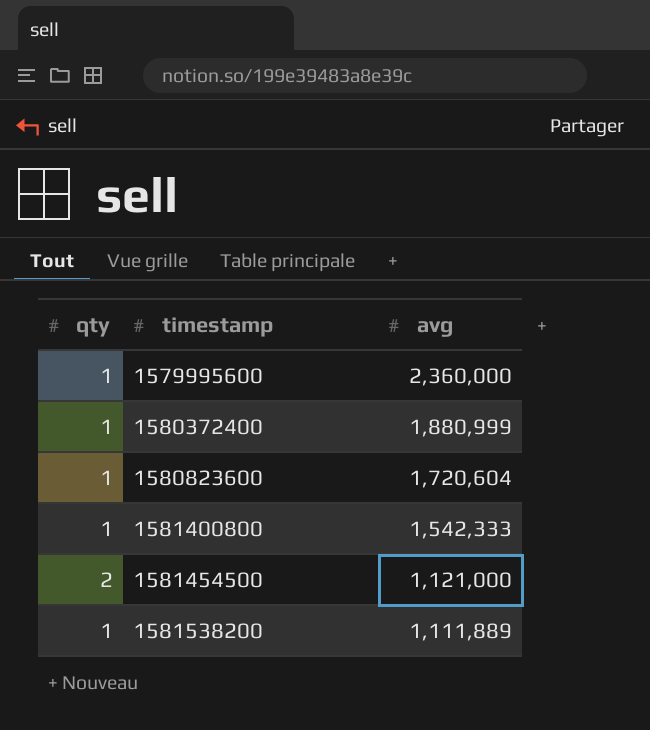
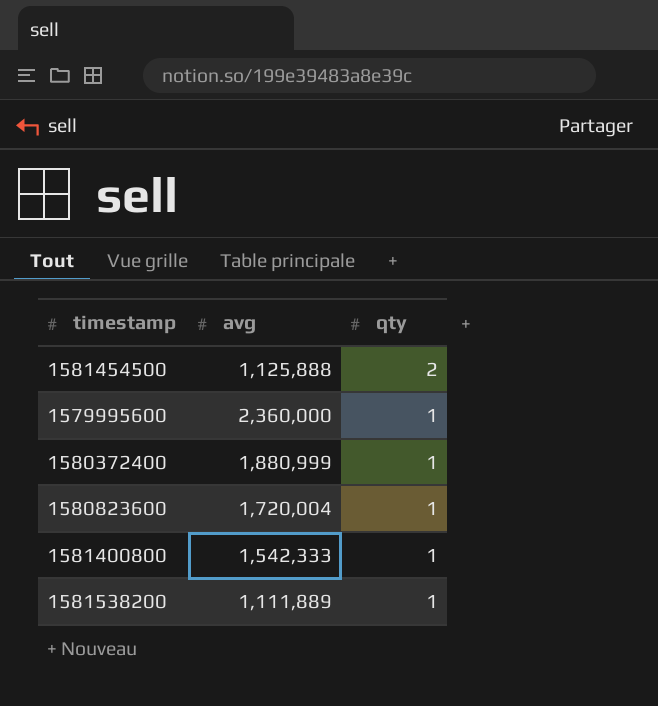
row order: timestamp ascending -> qty descending
column qty | position: 1 -> 3
1581454500 | avg: 1,121,000 -> 1,125,888
1580823600 | avg: 1,720,604 -> 1,720,004

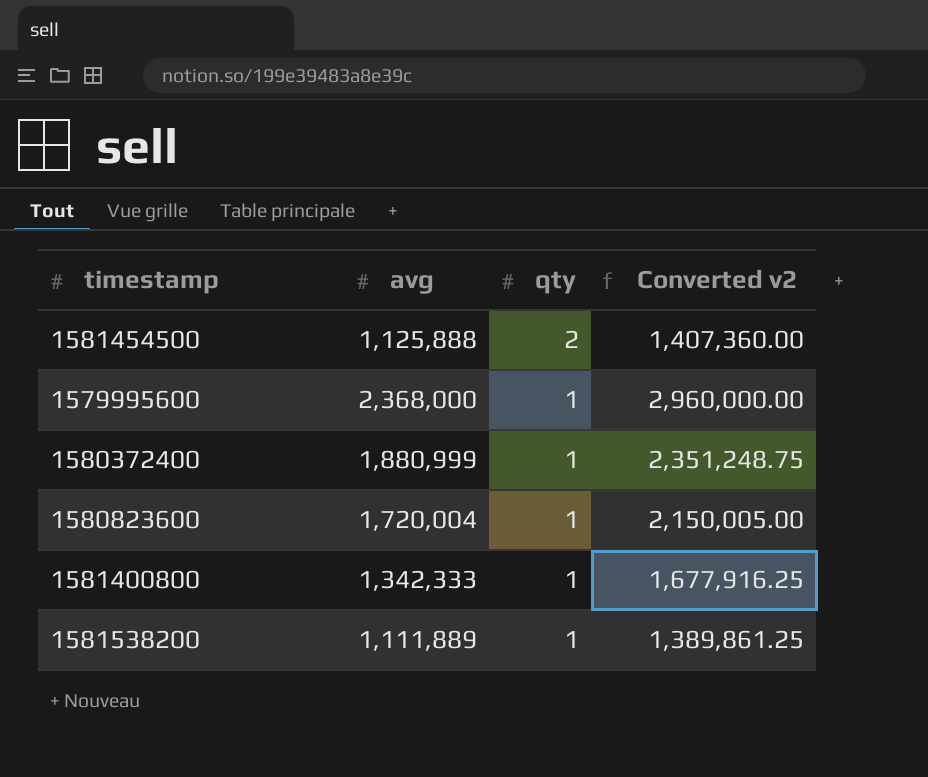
column Converted v2 | formula: none -> [avg] * 1.25
1579995600 | avg: 2,360,000 -> 2,368,000
1581400800 | avg: 1,542,333 -> 1,342,333

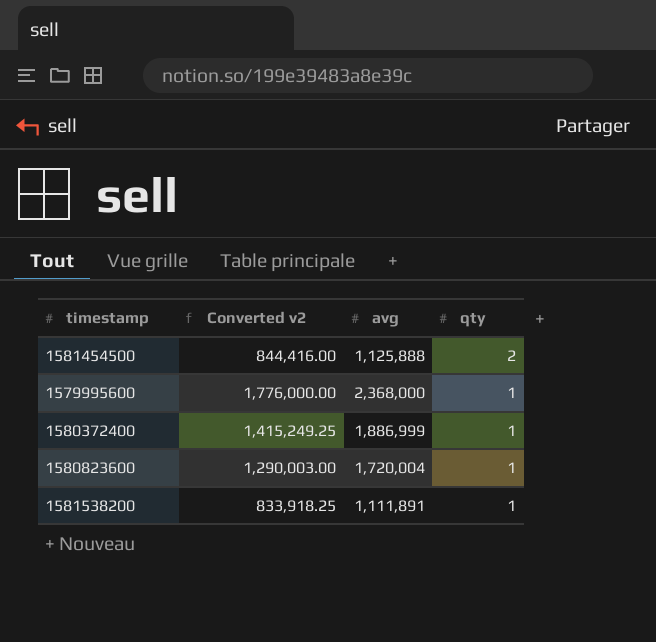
column Converted v2 | formula: [avg] * 1.25 -> [avg] * 0.75
column Converted v2 | position: 4 -> 2
row 1581400800: 1,342,333 | 1 | 1,677,916.25 -> none
1580372400 | avg: 1,880,999 -> 1,886,999
1581538200 | avg: 1,111,889 -> 1,111,891

